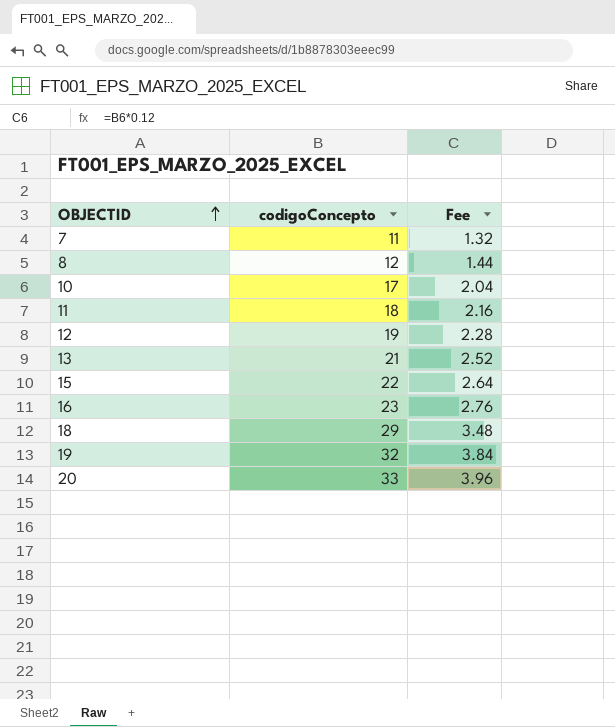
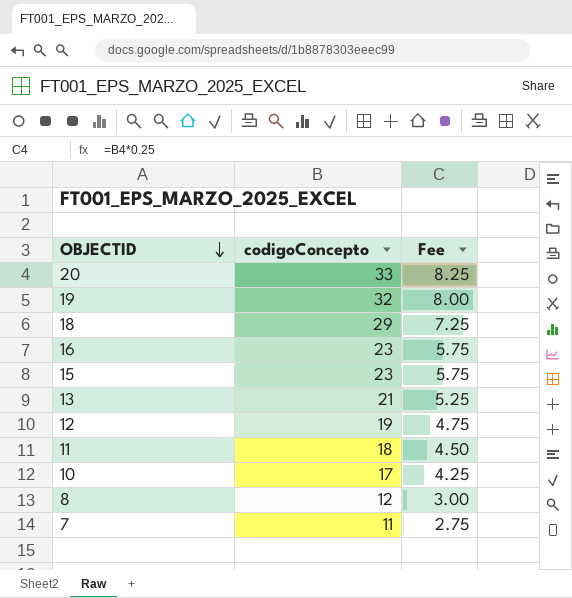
row order: OBJECTID ascending -> OBJECTID descending
column Fee | formula: [codigoConcepto] * 0.12 -> [codigoConcepto] * 0.25
15 | codigoConcepto: 22 -> 23

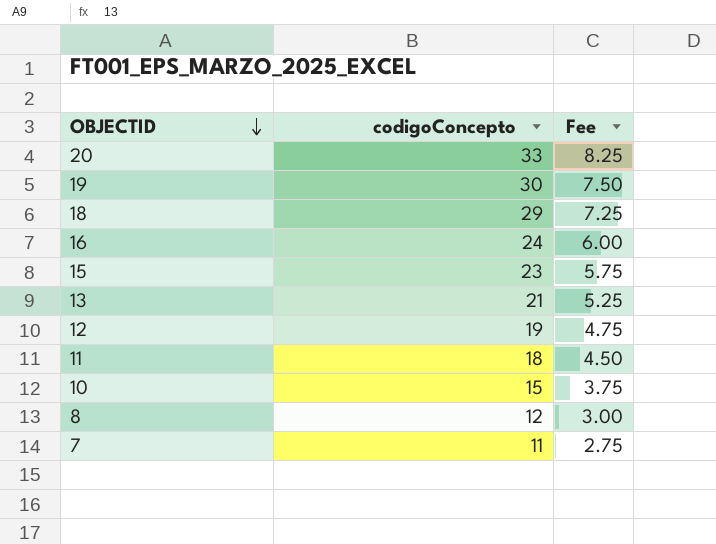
19 | codigoConcepto: 32 -> 30
19 | Fee: 8.00 -> 7.50
16 | codigoConcepto: 23 -> 24
16 | Fee: 5.75 -> 6.00
10 | codigoConcepto: 17 -> 15
10 | Fee: 4.25 -> 3.75

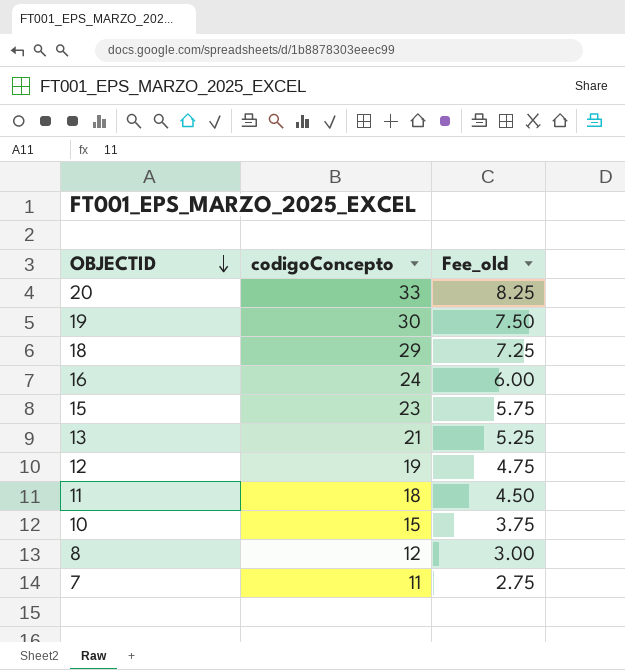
column name: Fee -> Fee_old

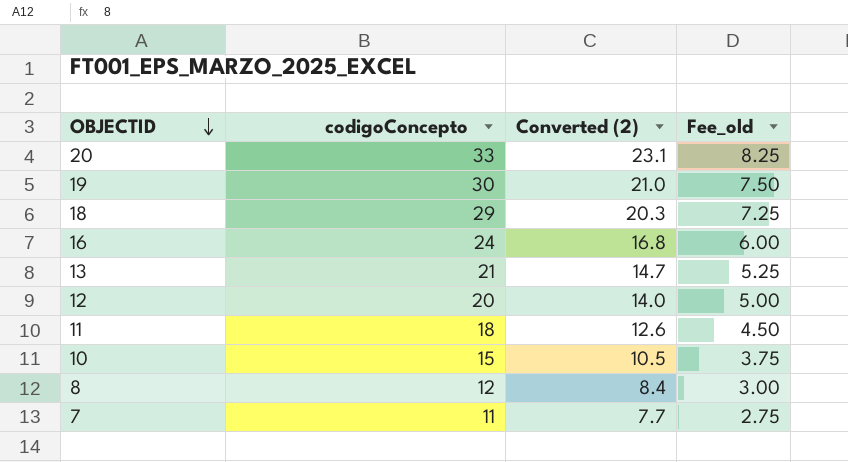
column Converted (2) | formula: none -> [codigoConcepto] * 0.7
row 15: 23 | 5.75 -> none
12 | codigoConcepto: 19 -> 20
12 | Fee_old: 4.75 -> 5.00

